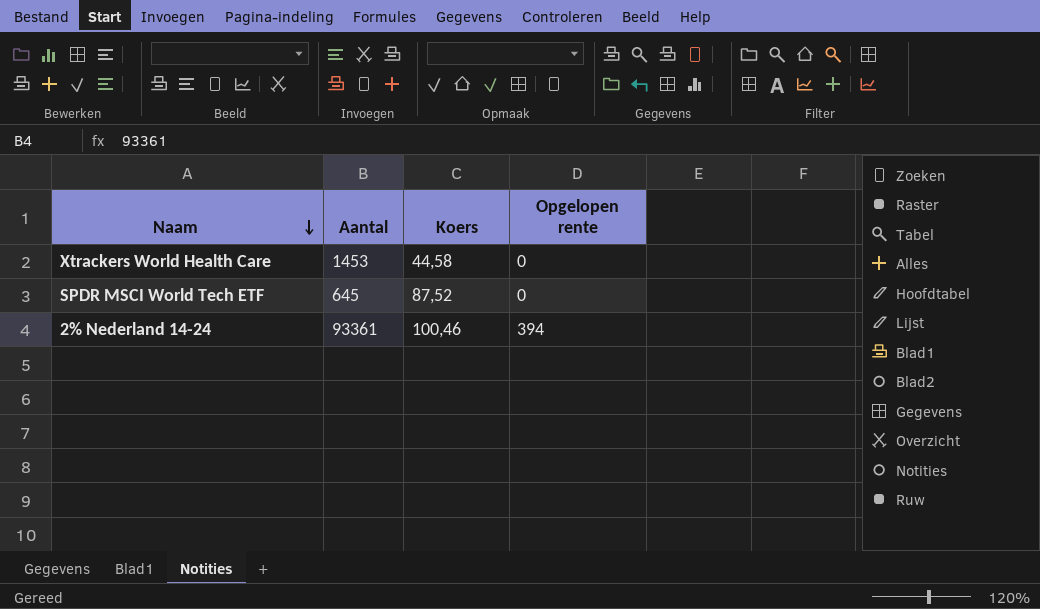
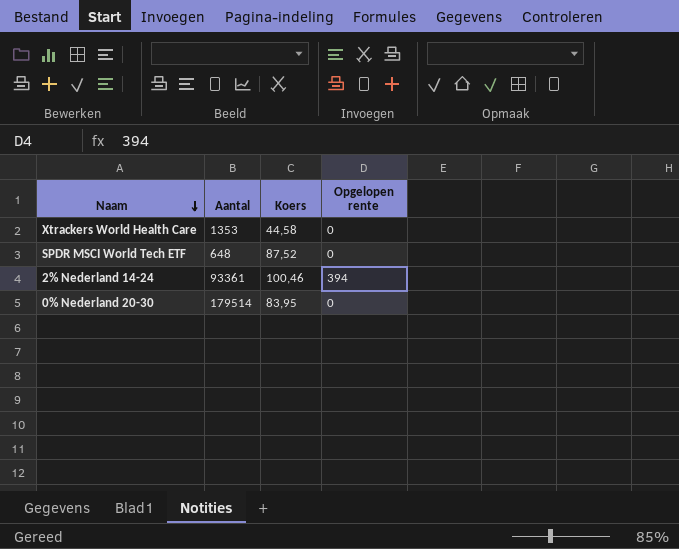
Xtrackers World Health Care | Aantal: 1453 -> 1353
SPDR MSCI World Tech ETF | Aantal: 645 -> 648
row 0% Nederland 20-30: none -> 179514 | 83,95 | 0

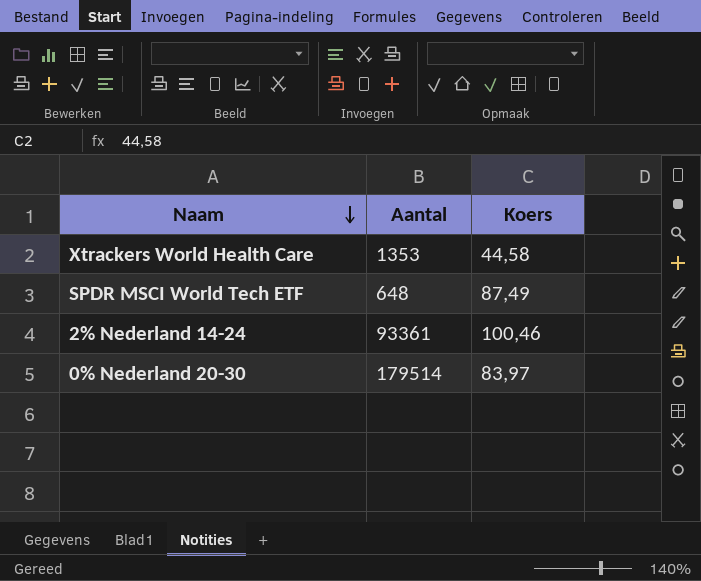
column Opgelopen rente | position: 4 -> none
SPDR MSCI World Tech ETF | Koers: 87,52 -> 87,49
0% Nederland 20-30 | Koers: 83,95 -> 83,97

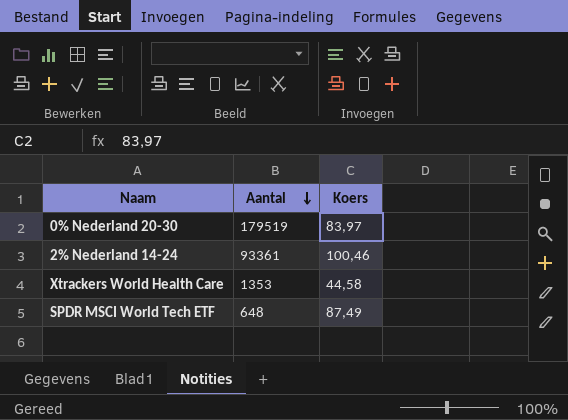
row order: Naam descending -> Aantal descending
0% Nederland 20-30 | Aantal: 179514 -> 179519

